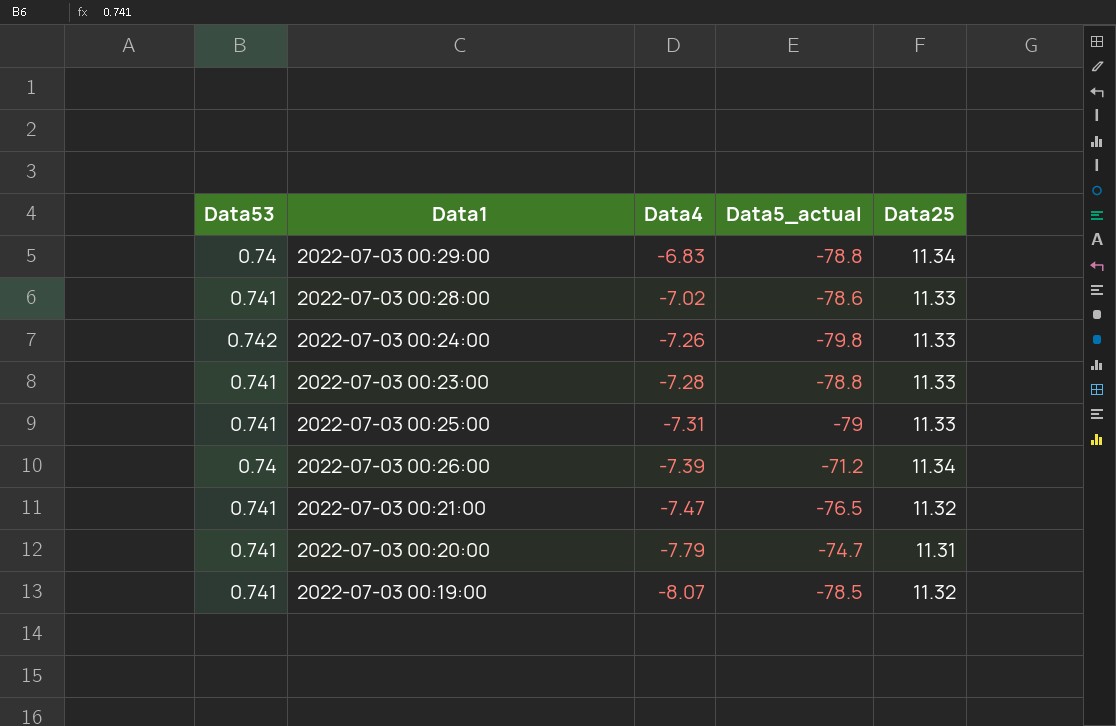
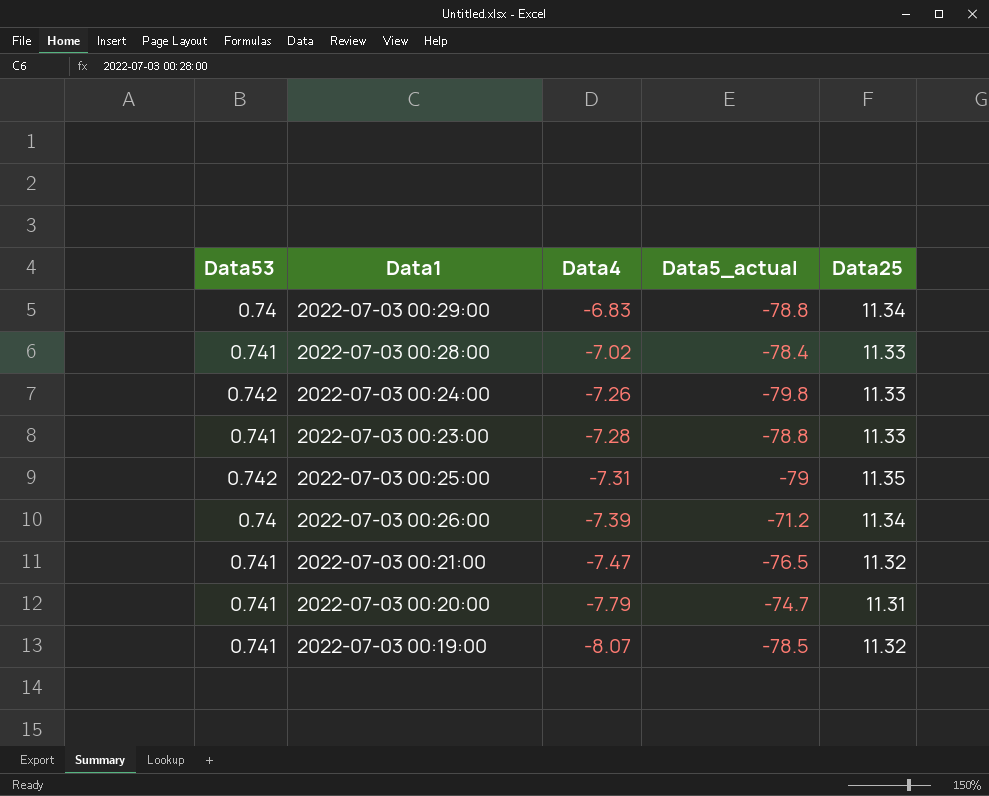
2022-07-03 00:28:00 | Data5_actual: -78.6 -> -78.4
2022-07-03 00:25:00 | Data53: 0.741 -> 0.742
2022-07-03 00:25:00 | Data25: 11.33 -> 11.35

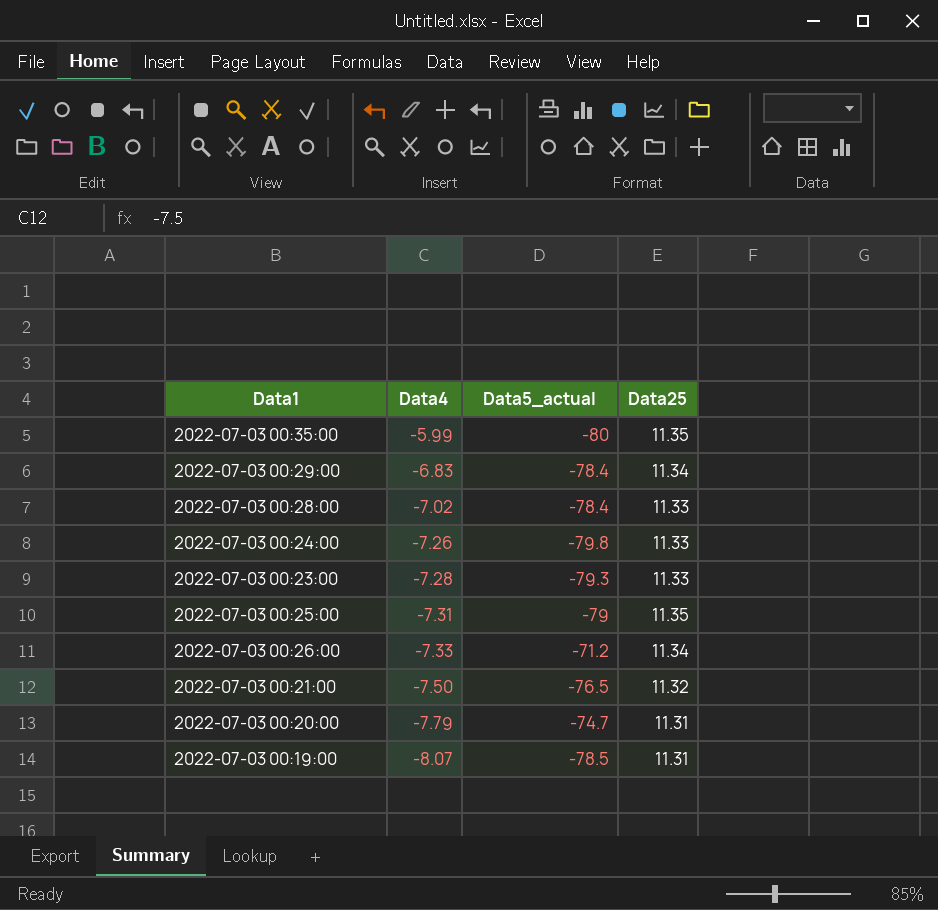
column Data53 | position: 1 -> none
row 2022-07-03 00:35:00: none -> -5.99 | -80 | 11.35
2022-07-03 00:29:00 | Data5_actual: -78.8 -> -78.4
2022-07-03 00:23:00 | Data5_actual: -78.8 -> -79.3
2022-07-03 00:26:00 | Data4: -7.39 -> -7.33
2022-07-03 00:21:00 | Data4: -7.47 -> -7.50
2022-07-03 00:19:00 | Data25: 11.32 -> 11.31

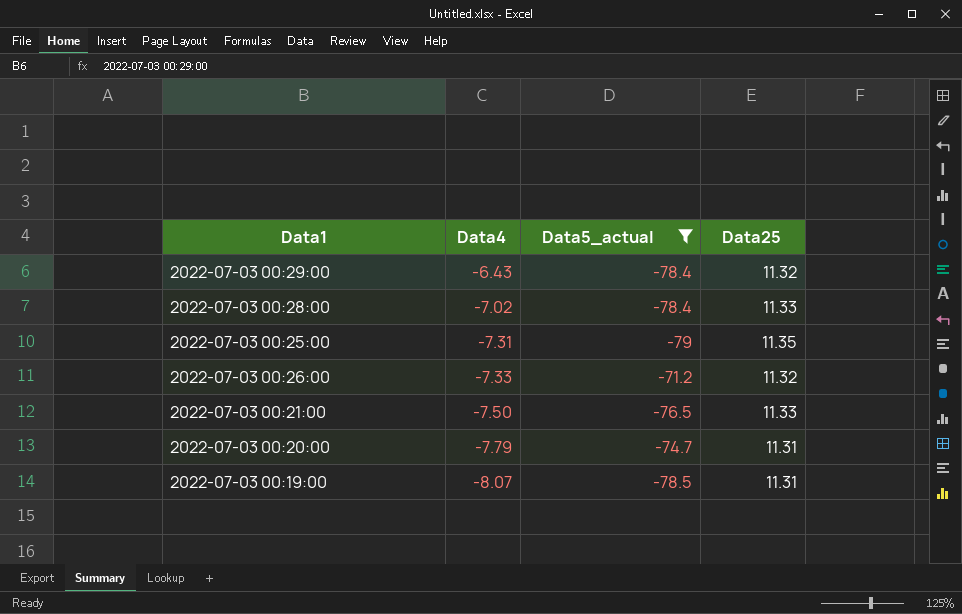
filter: none -> Data5_actual >= -79
2022-07-03 00:29:00 | Data4: -6.83 -> -6.43
2022-07-03 00:29:00 | Data25: 11.34 -> 11.32
2022-07-03 00:26:00 | Data25: 11.34 -> 11.32
2022-07-03 00:21:00 | Data25: 11.32 -> 11.33

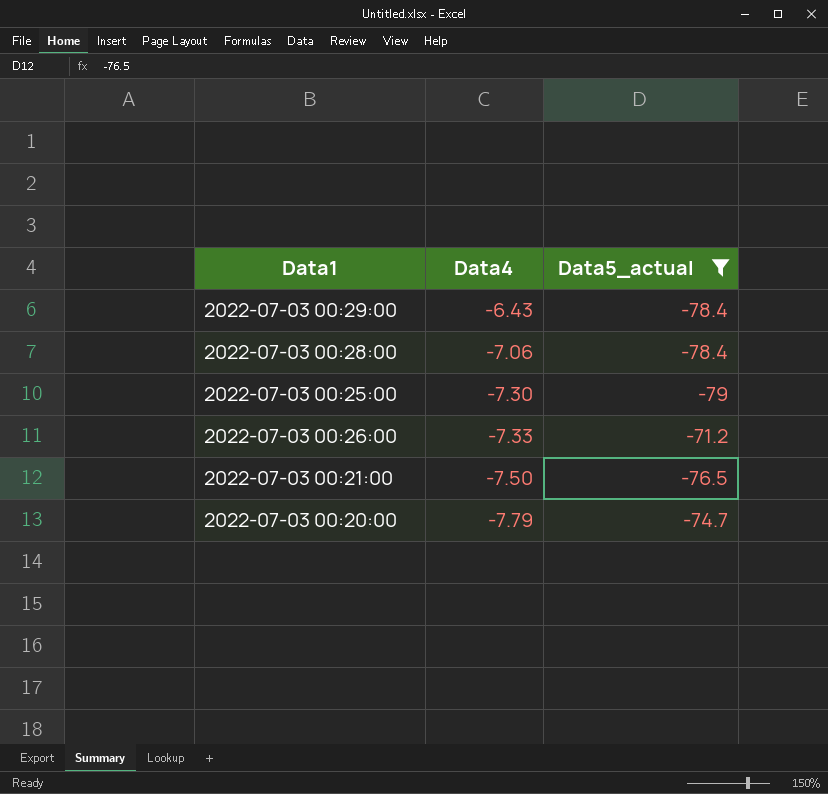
column Data25 | position: 4 -> none
row 2022-07-03 00:19:00: -8.07 | -78.5 | 11.31 -> none
2022-07-03 00:28:00 | Data4: -7.02 -> -7.06
2022-07-03 00:25:00 | Data4: -7.31 -> -7.30

